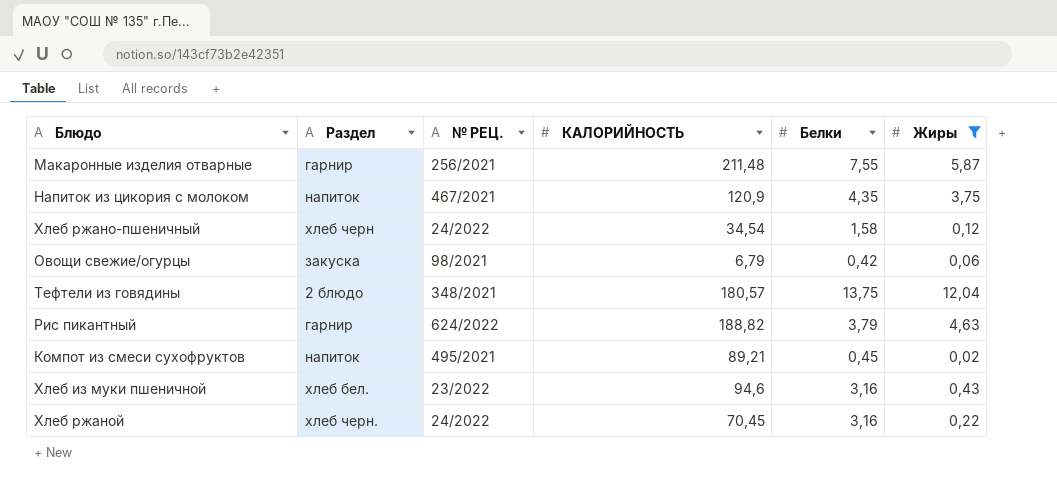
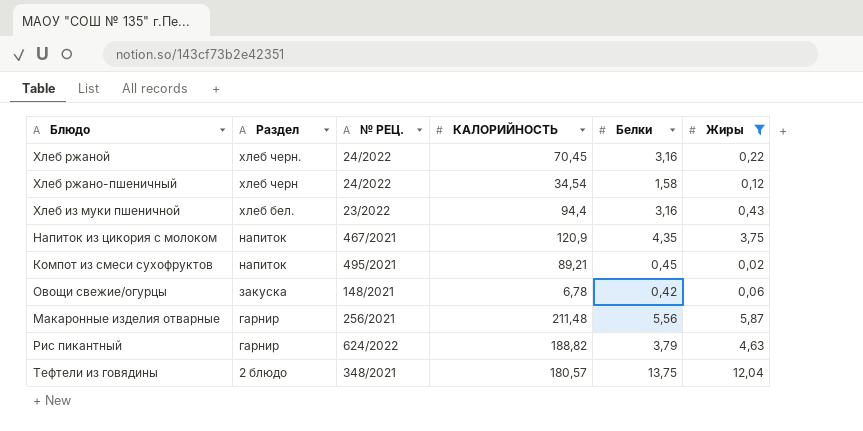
row order: none -> Раздел descending
Хлеб из муки пшеничной | КАЛОРИЙНОСТЬ: 94,6 -> 94,4
Овощи свежие/огурцы | № РЕЦ.: 98/2021 -> 148/2021
Овощи свежие/огурцы | КАЛОРИЙНОСТЬ: 6,79 -> 6,78
Макаронные изделия отварные | Белки: 7,55 -> 5,56

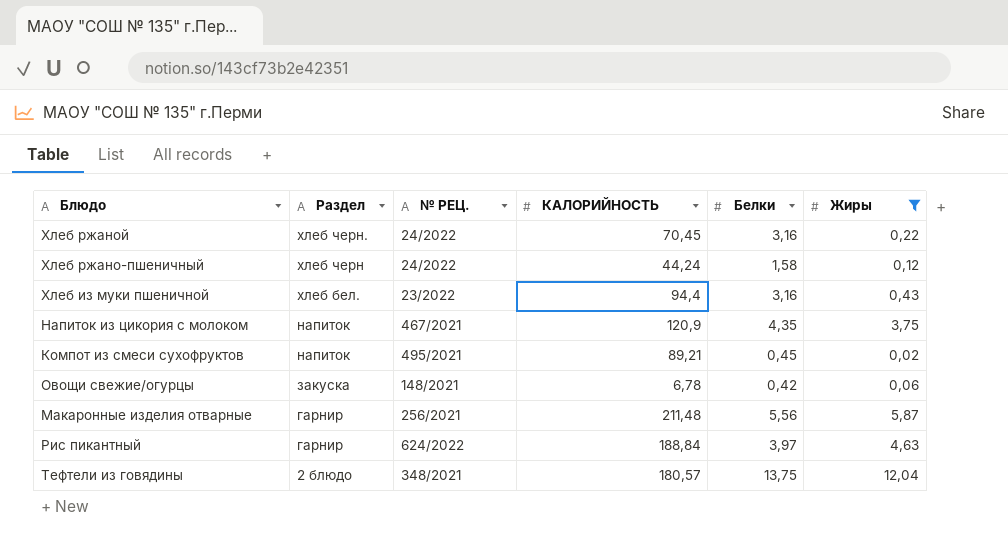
Хлеб ржано-пшеничный | КАЛОРИЙНОСТЬ: 34,54 -> 44,24
Рис пикантный | КАЛОРИЙНОСТЬ: 188,82 -> 188,84
Рис пикантный | Белки: 3,79 -> 3,97

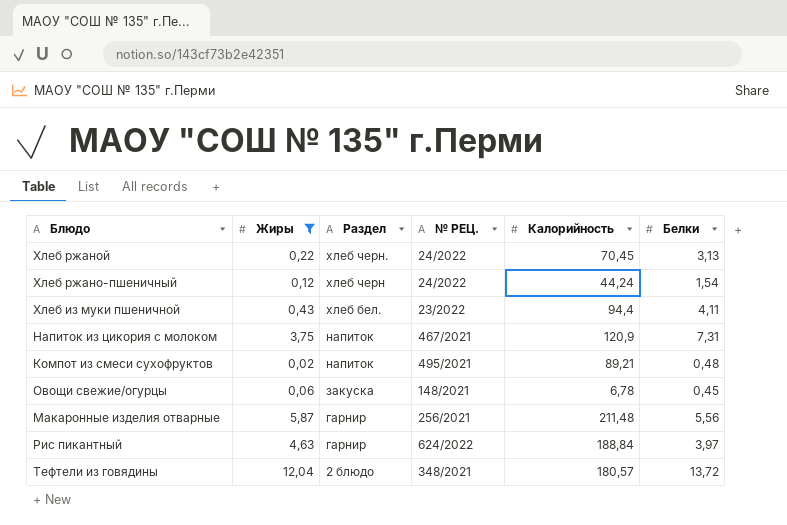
column Жиры | position: 6 -> 2
column name: КАЛОРИЙНОСТЬ -> Калорийность
Хлеб ржаной | Белки: 3,16 -> 3,13
Хлеб ржано-пшеничный | Белки: 1,58 -> 1,54
Хлеб из муки пшеничной | Белки: 3,16 -> 4,11
Напиток из цикория с молоком | Белки: 4,35 -> 7,31
Компот из смеси сухофруктов | Белки: 0,45 -> 0,48
Овощи свежие/огурцы | Белки: 0,42 -> 0,45
Тефтели из говядины | Белки: 13,75 -> 13,72

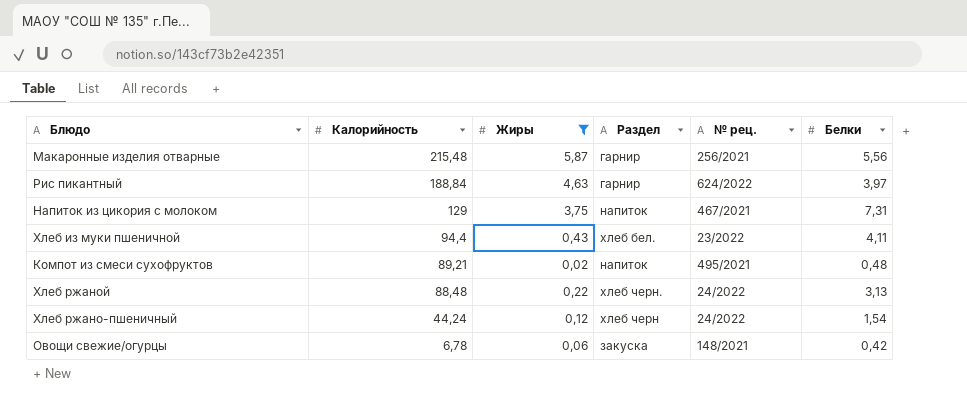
row order: Раздел descending -> Калорийность descending
column Калорийность | position: 5 -> 2
column name: № РЕЦ. -> № рец.
row Тефтели из говядины: 12,04 | 2 блюдо | 348/2021 | 180,57 | 13,72 -> none
Макаронные изделия отварные | Калорийность: 211,48 -> 215,48
Напиток из цикория с молоком | Калорийность: 120,9 -> 129
Хлеб ржаной | Калорийность: 70,45 -> 88,48
Овощи свежие/огурцы | Белки: 0,45 -> 0,42

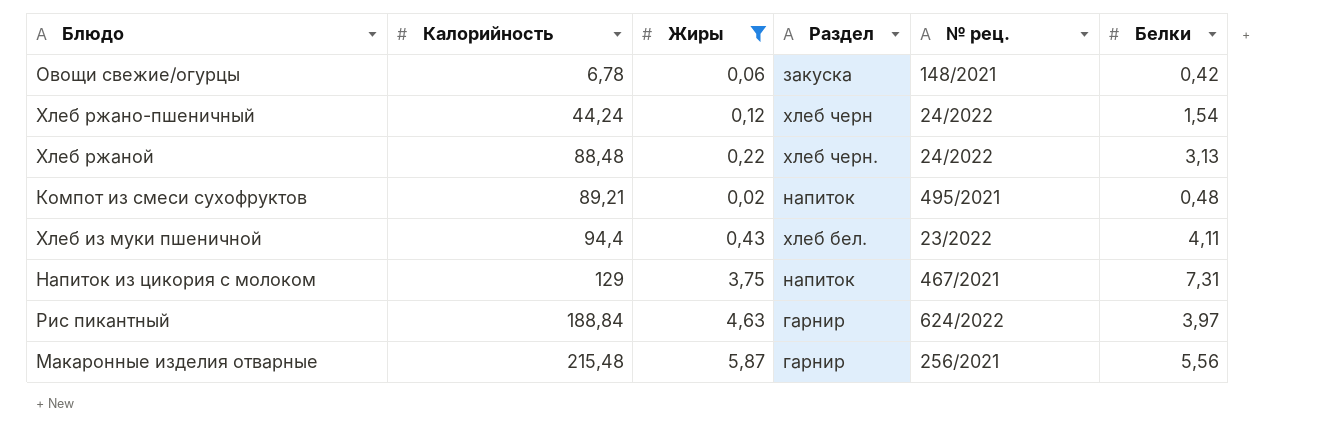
row order: Калорийность descending -> Калорийность ascending

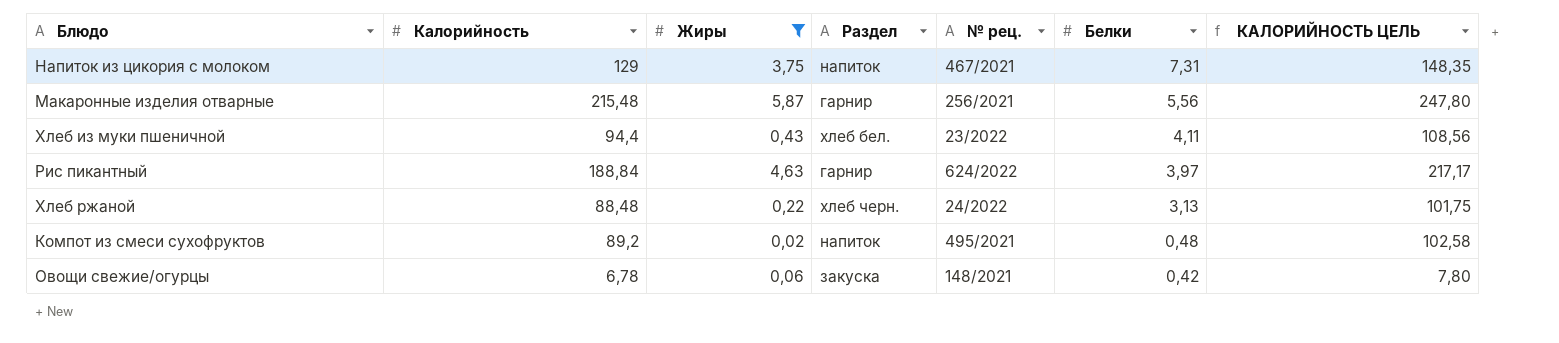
row order: Калорийность ascending -> Белки descending
column КАЛОРИЙНОСТЬ ЦЕЛЬ | formula: none -> [Калорийность] * 1,15
row Хлеб ржано-пшеничный: 44,24 | 0,12 | хлеб черн | 24/2022 | 1,54 -> none
Компот из смеси сухофруктов | Калорийность: 89,21 -> 89,2

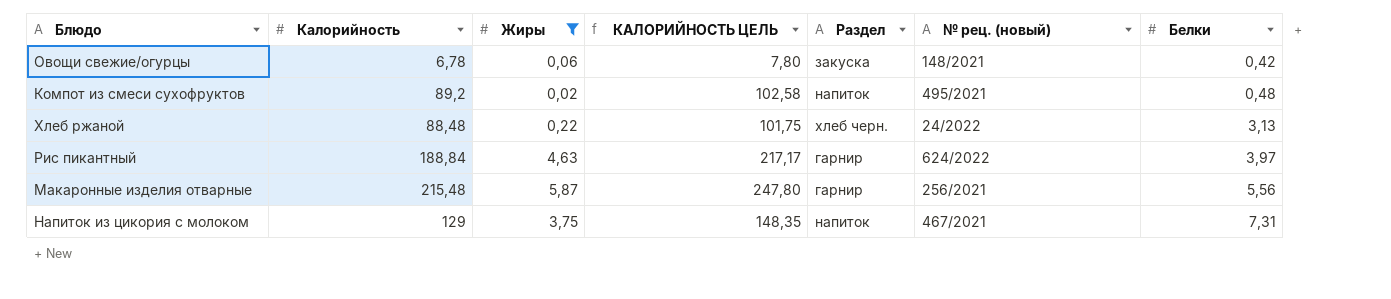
row order: Белки descending -> Белки ascending
column КАЛОРИЙНОСТЬ ЦЕЛЬ | position: 7 -> 4
column name: № рец. -> № рец. (новый)
row Хлеб из муки пшеничной: 94,4 | 0,43 | хлеб бел. | 23/2022 | 4,11 | 108,56 -> none

